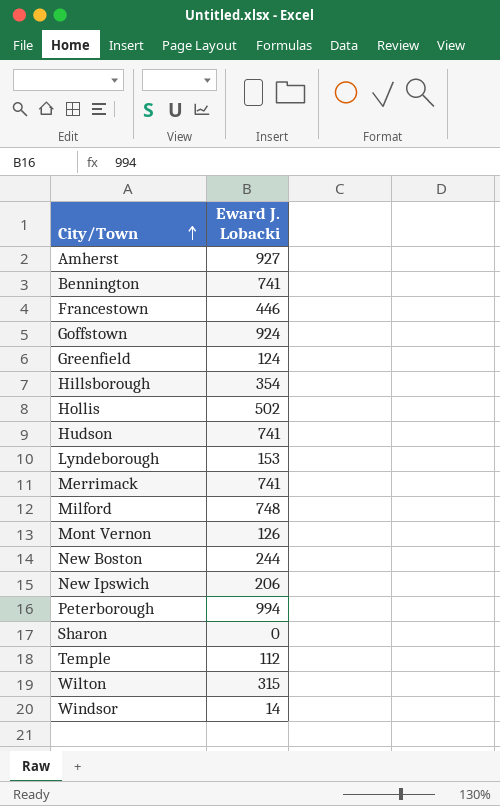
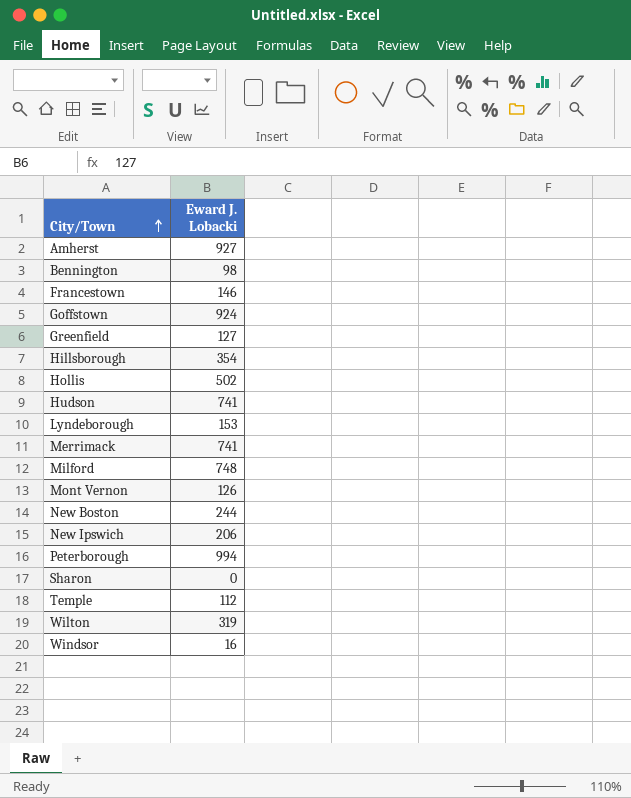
Bennington | Eward J. Lobacki: 741 -> 98
Francestown | Eward J. Lobacki: 446 -> 146
Greenfield | Eward J. Lobacki: 124 -> 127
Wilton | Eward J. Lobacki: 315 -> 319
Windsor | Eward J. Lobacki: 14 -> 16

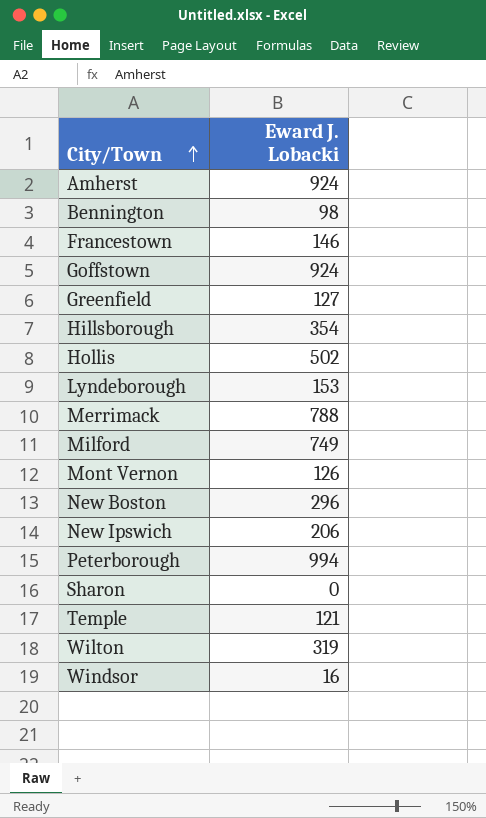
row Hudson: 741 -> none
Amherst | Eward J. Lobacki: 927 -> 924
Merrimack | Eward J. Lobacki: 741 -> 788
Milford | Eward J. Lobacki: 748 -> 749
New Boston | Eward J. Lobacki: 244 -> 296
Temple | Eward J. Lobacki: 112 -> 121

